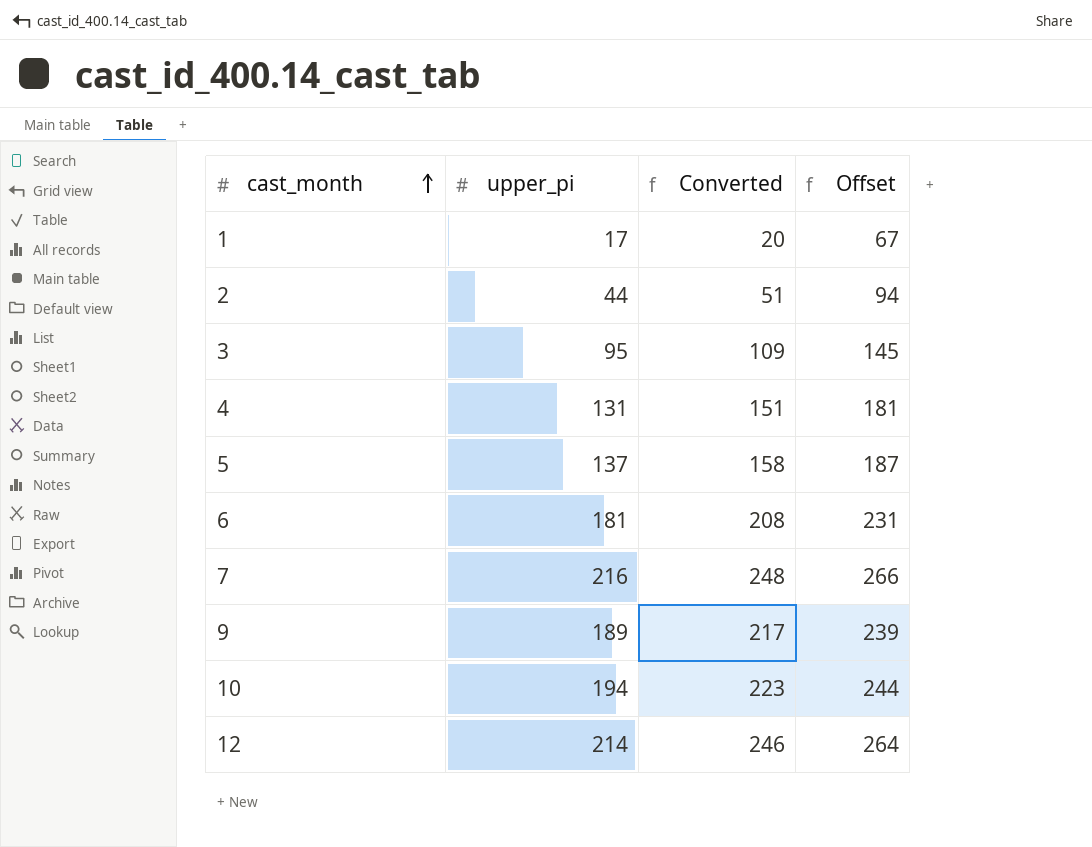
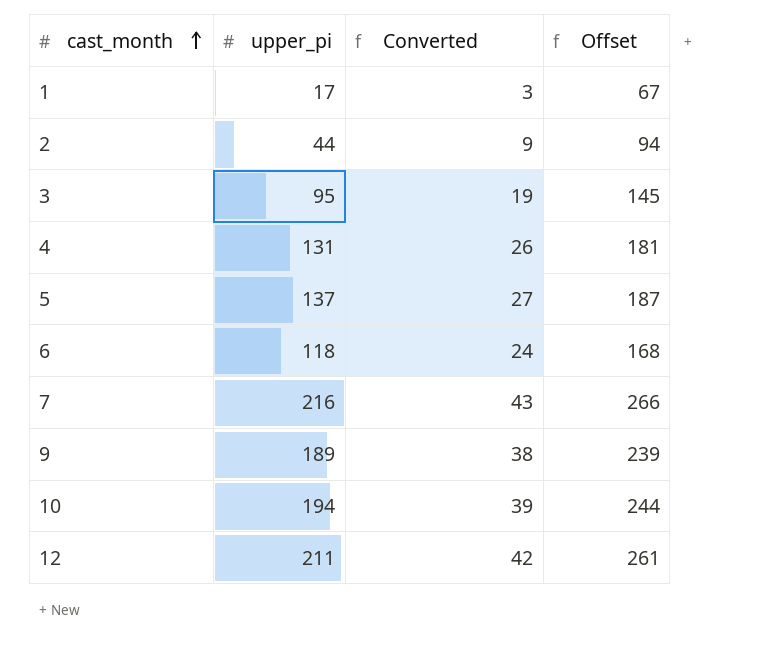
column Converted | formula: [upper_pi] * 1.15 -> [upper_pi] * 0.2
6 | upper_pi: 181 -> 118
6 | Offset: 231 -> 168
12 | upper_pi: 214 -> 211
12 | Offset: 264 -> 261

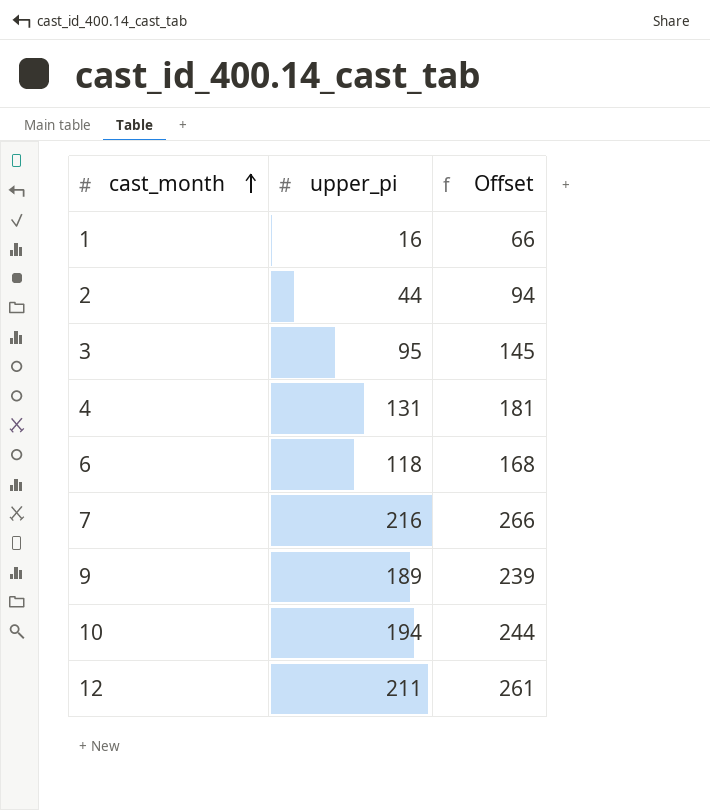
column Converted | formula: [upper_pi] * 0.2 -> none
row 5: 137 | 27 | 187 -> none
1 | upper_pi: 17 -> 16
1 | Offset: 67 -> 66

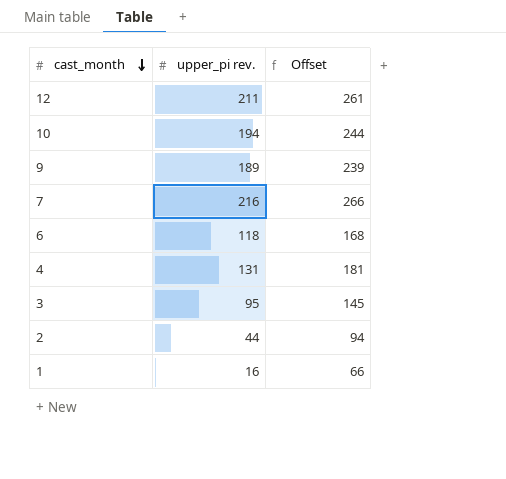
row order: cast_month ascending -> cast_month descending
column name: upper_pi -> upper_pi rev.

